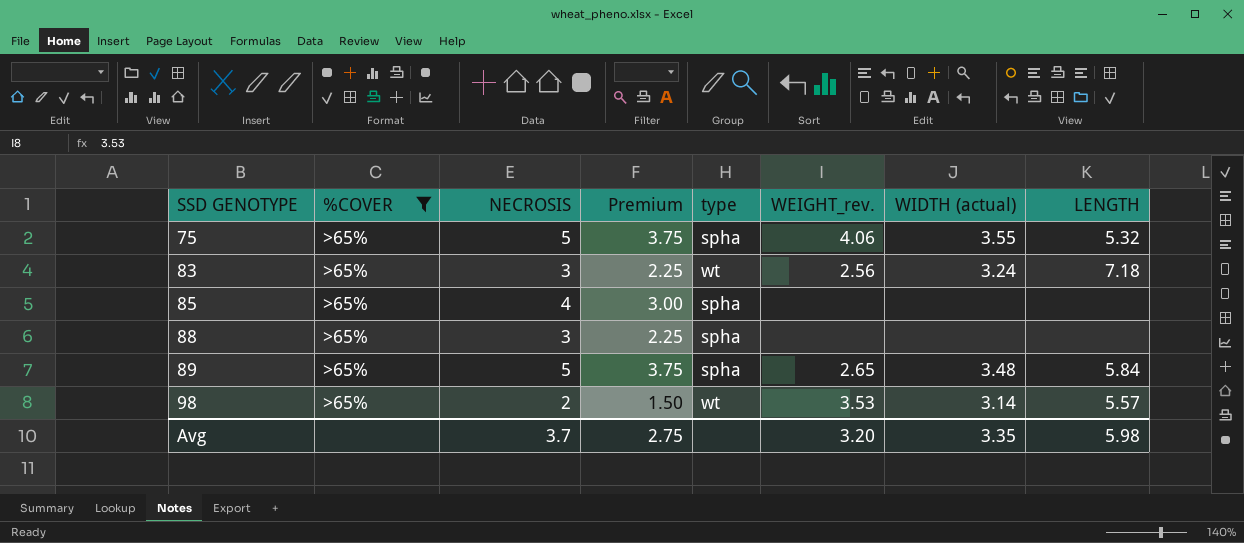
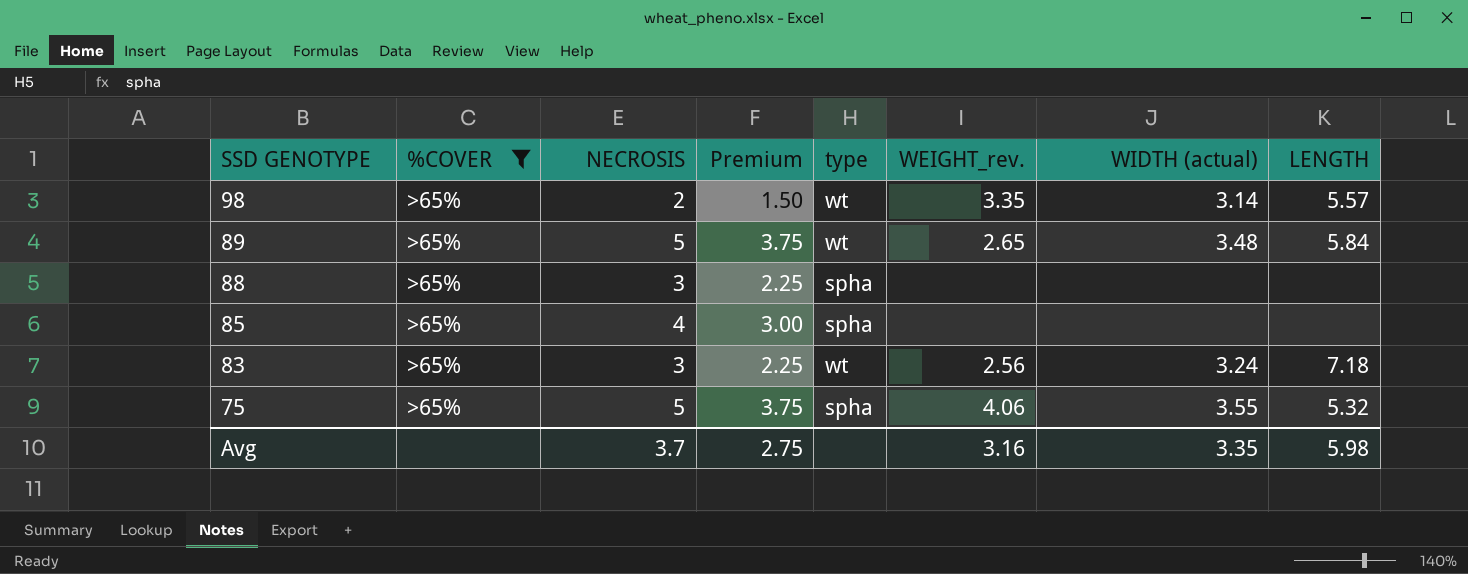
row order: SSD GENOTYPE ascending -> SSD GENOTYPE descending
98 | WEIGHT_rev.: 3.53 -> 3.35
89 | type: spha -> wt
Avg | WEIGHT_rev.: 3.20 -> 3.16

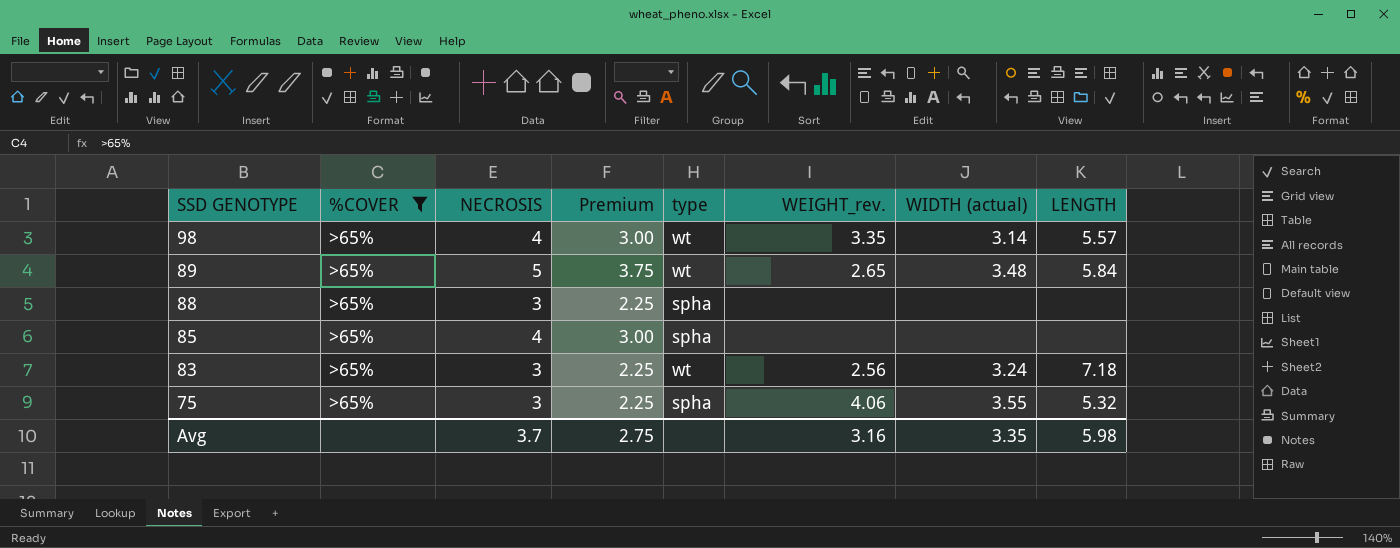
98 | NECROSIS: 2 -> 4
98 | Premium: 1.50 -> 3.00
75 | NECROSIS: 5 -> 3
75 | Premium: 3.75 -> 2.25

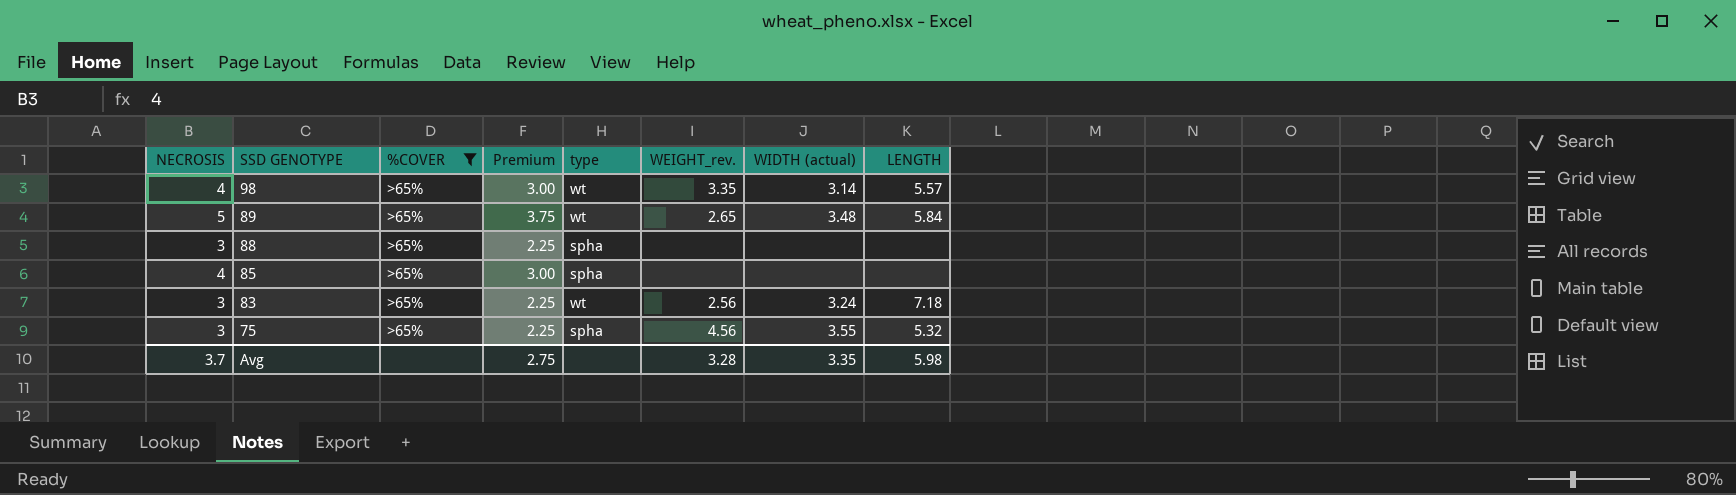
column NECROSIS | position: 3 -> 1
75 | WEIGHT_rev.: 4.06 -> 4.56
Avg | WEIGHT_rev.: 3.16 -> 3.28

